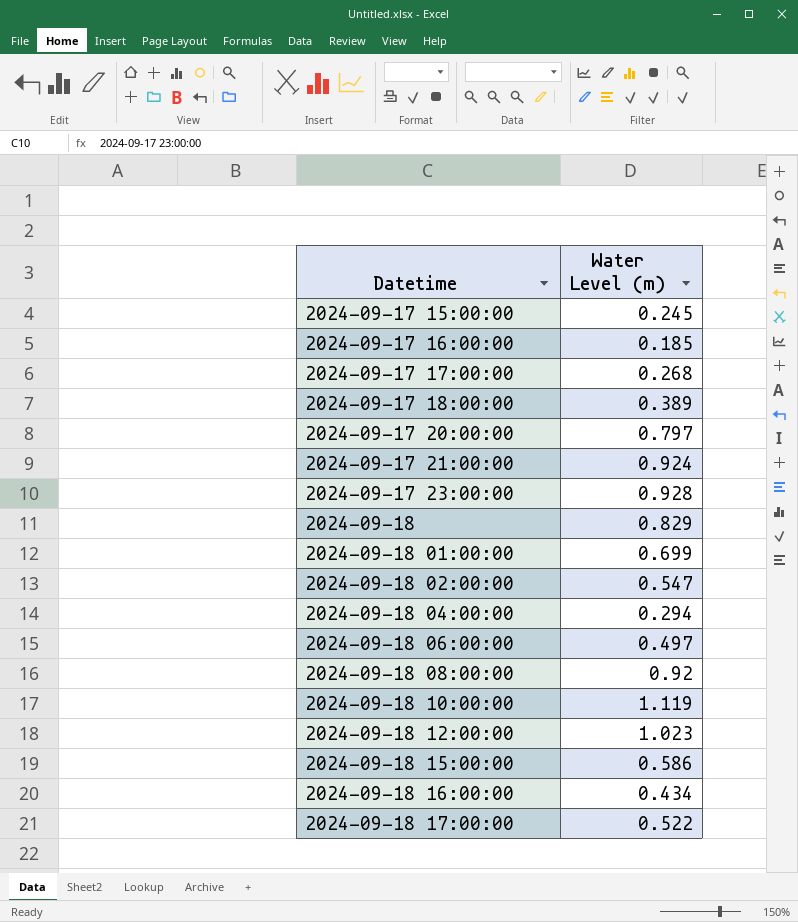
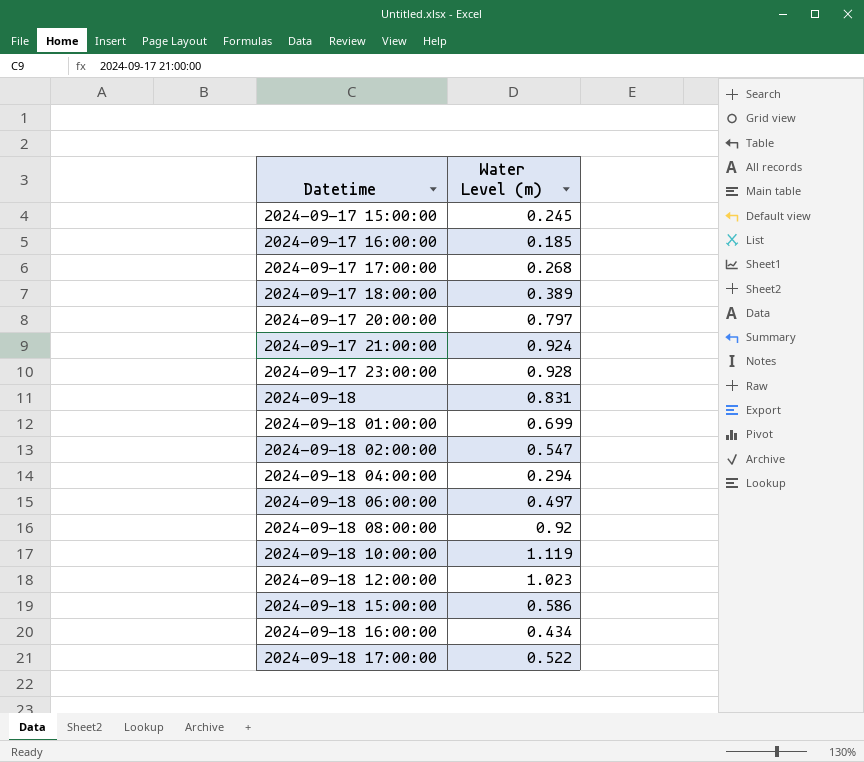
2024-09-18 | Water Level (m): 0.829 -> 0.831

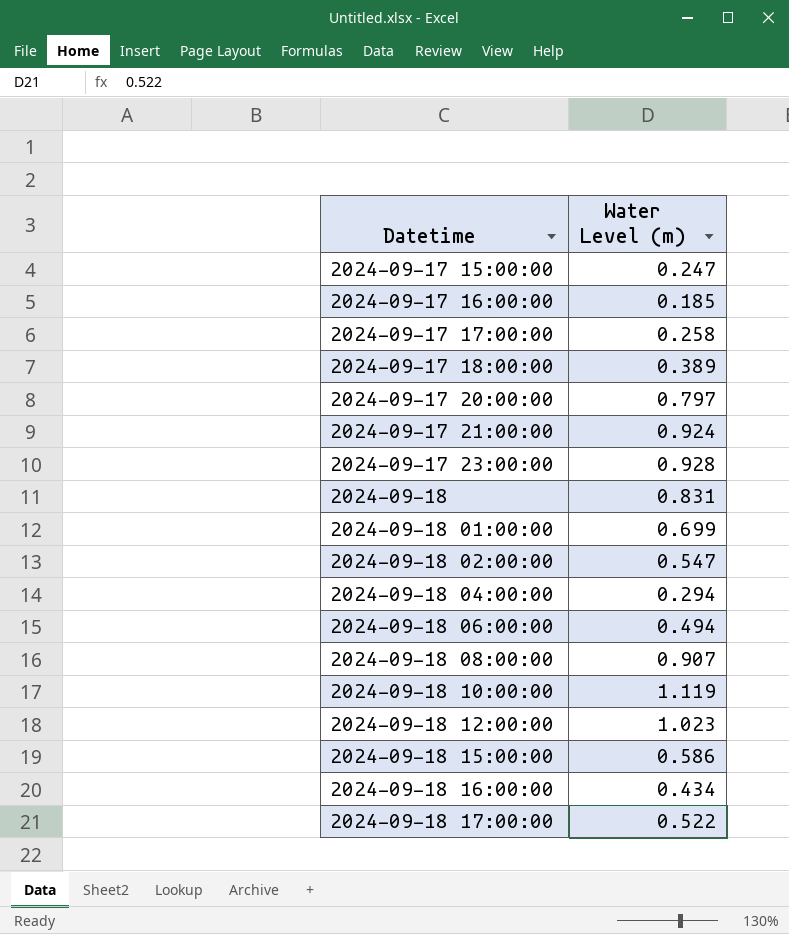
2024-09-17 15:00:00 | Water Level (m): 0.245 -> 0.247
2024-09-17 17:00:00 | Water Level (m): 0.268 -> 0.258
2024-09-18 06:00:00 | Water Level (m): 0.497 -> 0.494
2024-09-18 08:00:00 | Water Level (m): 0.92 -> 0.907

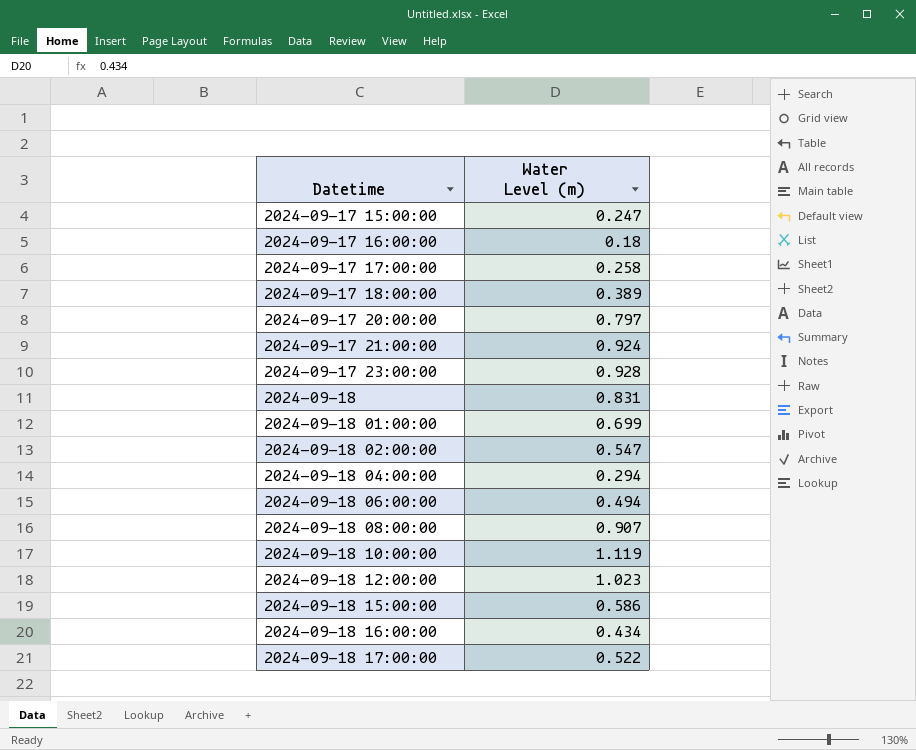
2024-09-17 16:00:00 | Water Level (m): 0.185 -> 0.18

